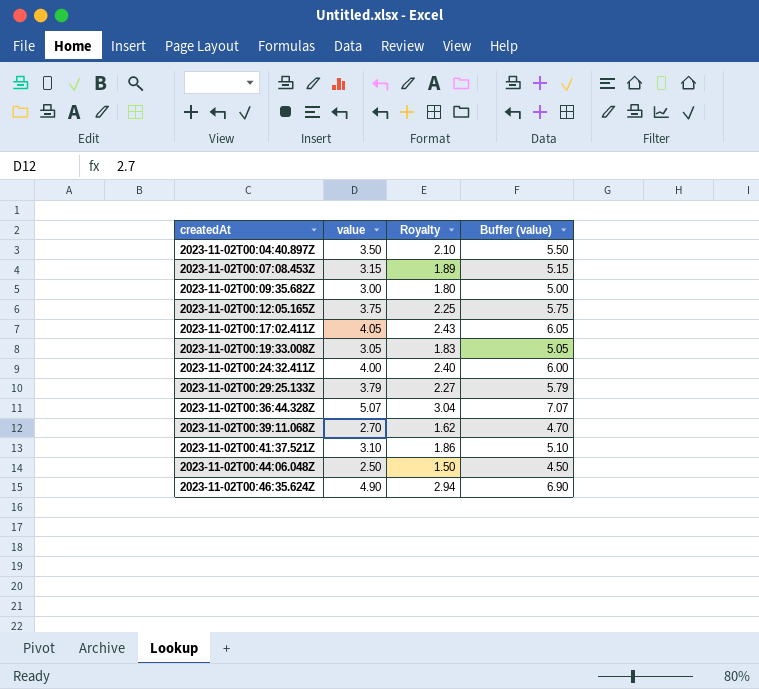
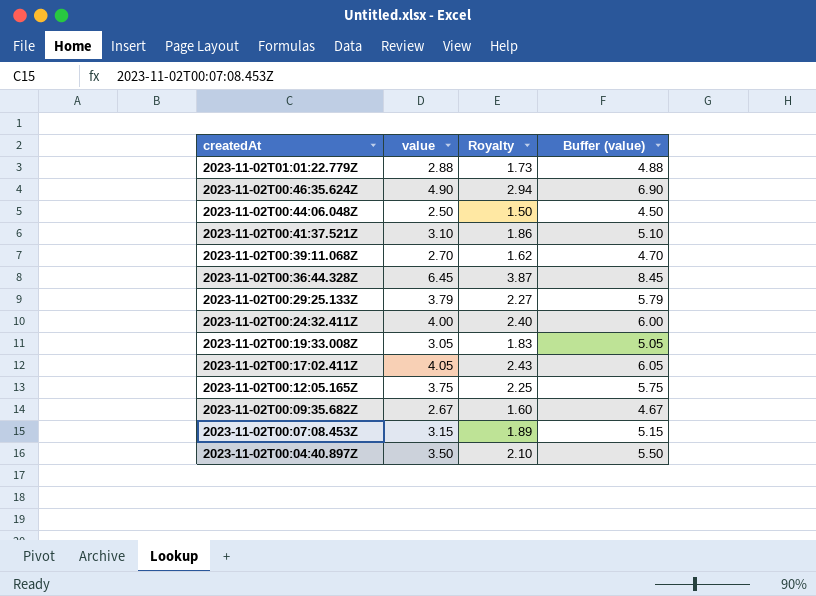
row order: createdAt ascending -> createdAt descending
row 2023-11-02T01:01:22.779Z: none -> 2.88 | 1.73 | 4.88
2023-11-02T00:36:44.328Z | value: 5.07 -> 6.45
2023-11-02T00:36:44.328Z | Royalty: 3.04 -> 3.87
2023-11-02T00:36:44.328Z | Buffer (value): 7.07 -> 8.45
2023-11-02T00:09:35.682Z | value: 3.00 -> 2.67
2023-11-02T00:09:35.682Z | Royalty: 1.80 -> 1.60
2023-11-02T00:09:35.682Z | Buffer (value): 5.00 -> 4.67

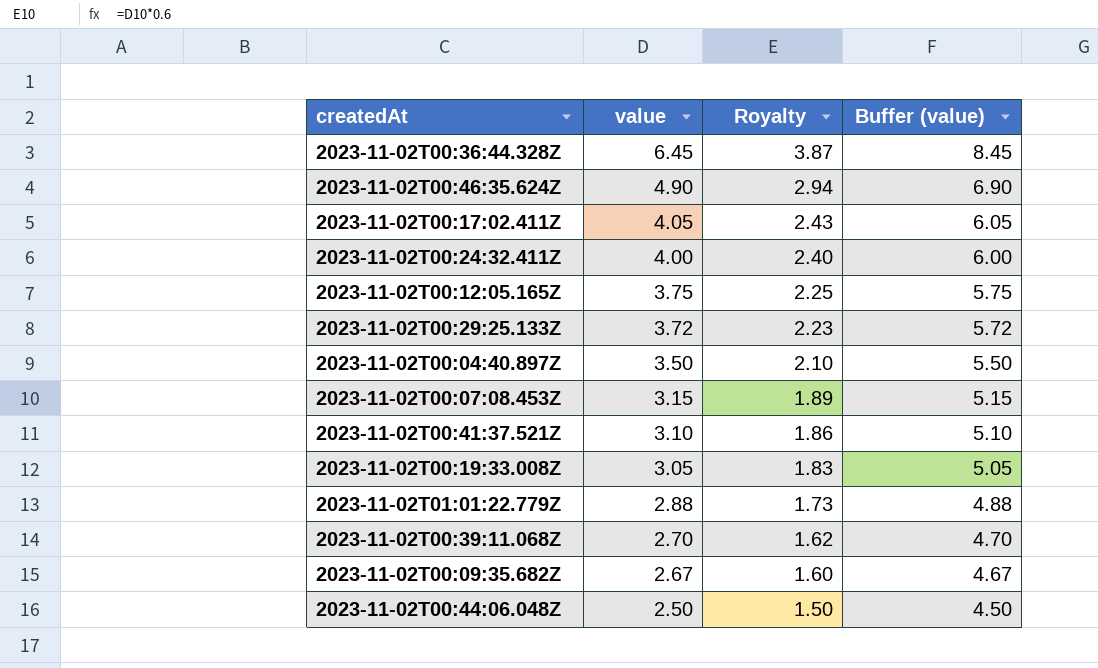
row order: createdAt descending -> value descending
2023-11-02T00:29:25.133Z | value: 3.79 -> 3.72
2023-11-02T00:29:25.133Z | Royalty: 2.27 -> 2.23
2023-11-02T00:29:25.133Z | Buffer (value): 5.79 -> 5.72

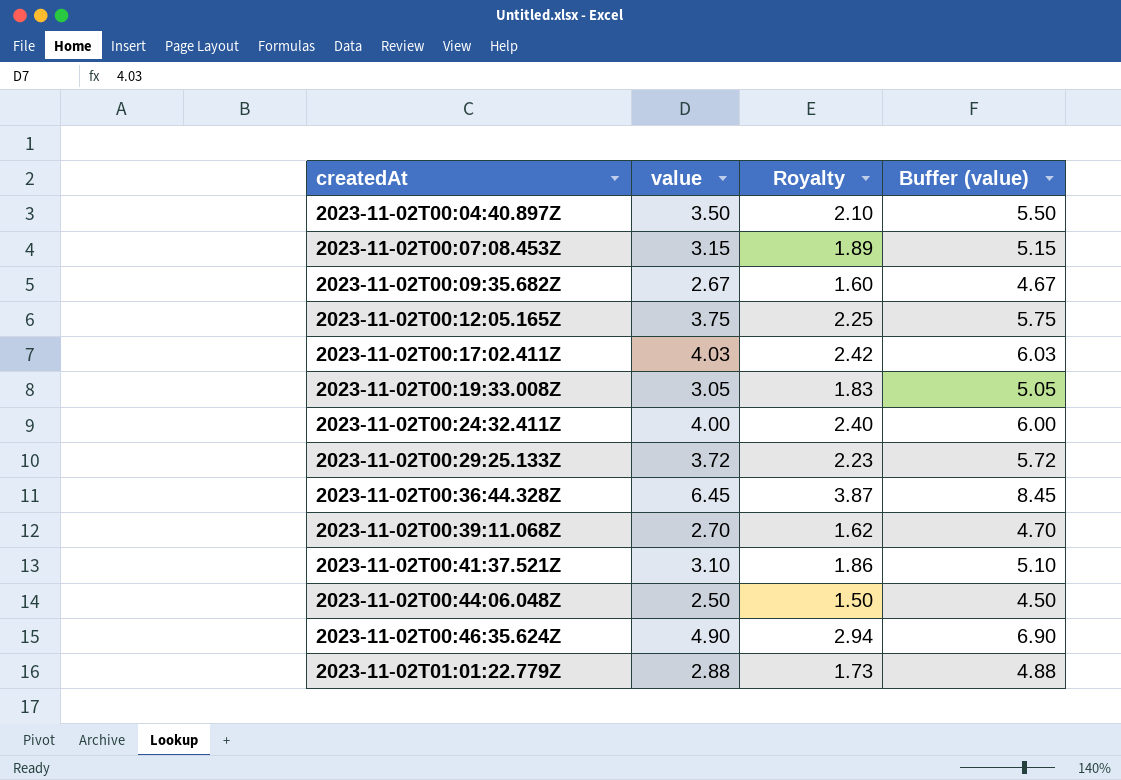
row order: value descending -> createdAt ascending
2023-11-02T00:17:02.411Z | value: 4.05 -> 4.03
2023-11-02T00:17:02.411Z | Royalty: 2.43 -> 2.42
2023-11-02T00:17:02.411Z | Buffer (value): 6.05 -> 6.03

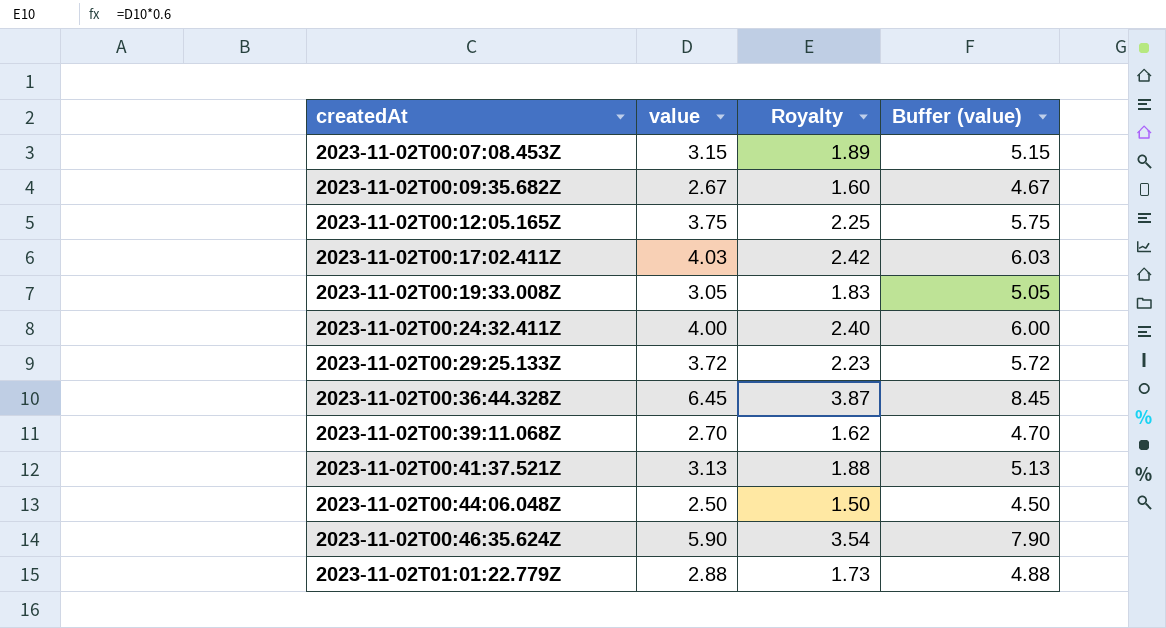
row 2023-11-02T00:04:40.897Z: 3.50 | 2.10 | 5.50 -> none
2023-11-02T00:41:37.521Z | value: 3.10 -> 3.13
2023-11-02T00:41:37.521Z | Royalty: 1.86 -> 1.88
2023-11-02T00:41:37.521Z | Buffer (value): 5.10 -> 5.13
2023-11-02T00:46:35.624Z | value: 4.90 -> 5.90
2023-11-02T00:46:35.624Z | Royalty: 2.94 -> 3.54
2023-11-02T00:46:35.624Z | Buffer (value): 6.90 -> 7.90

